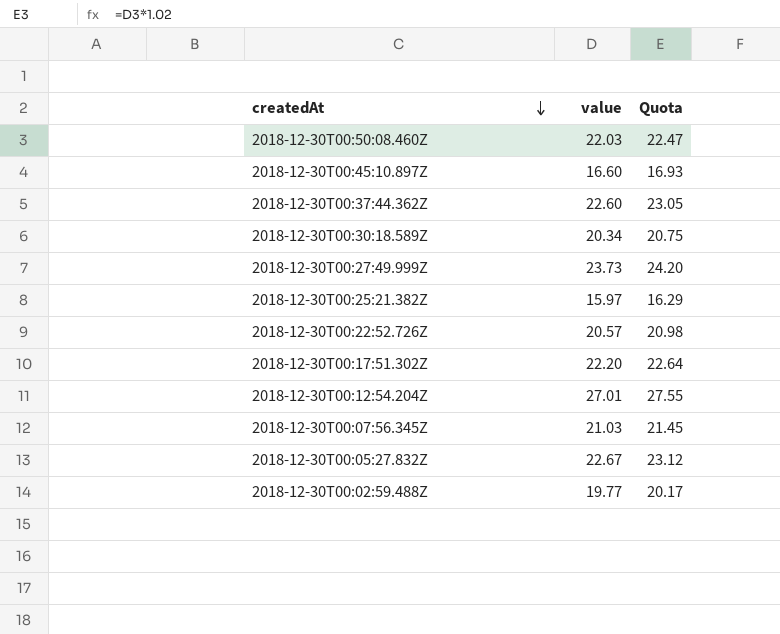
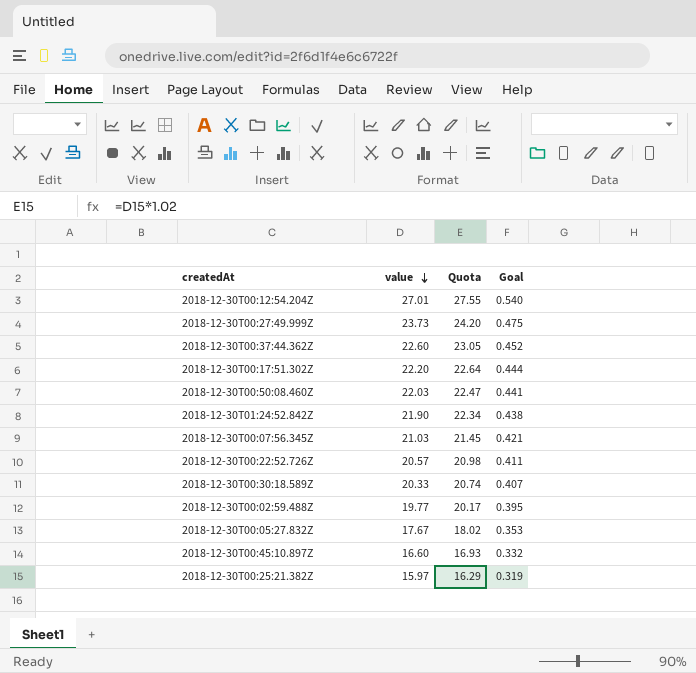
row order: createdAt descending -> value descending
column Goal | formula: none -> [value] * 0.02
row 2018-12-30T01:24:52.842Z: none -> 21.90 | 22.34 | 0.438
2018-12-30T00:30:18.589Z | value: 20.34 -> 20.33
2018-12-30T00:30:18.589Z | Quota: 20.75 -> 20.74
2018-12-30T00:05:27.832Z | value: 22.67 -> 17.67
2018-12-30T00:05:27.832Z | Quota: 23.12 -> 18.02

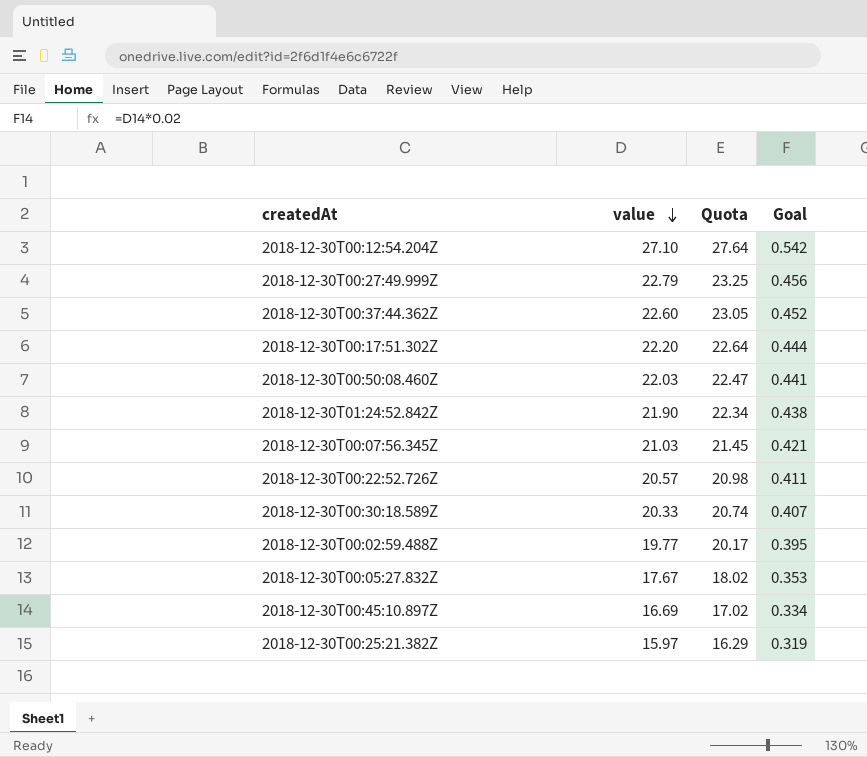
2018-12-30T00:12:54.204Z | value: 27.01 -> 27.10
2018-12-30T00:12:54.204Z | Quota: 27.55 -> 27.64
2018-12-30T00:12:54.204Z | Goal: 0.540 -> 0.542
2018-12-30T00:27:49.999Z | value: 23.73 -> 22.79
2018-12-30T00:27:49.999Z | Quota: 24.20 -> 23.25
2018-12-30T00:27:49.999Z | Goal: 0.475 -> 0.456
2018-12-30T00:45:10.897Z | value: 16.60 -> 16.69
2018-12-30T00:45:10.897Z | Quota: 16.93 -> 17.02
2018-12-30T00:45:10.897Z | Goal: 0.332 -> 0.334

